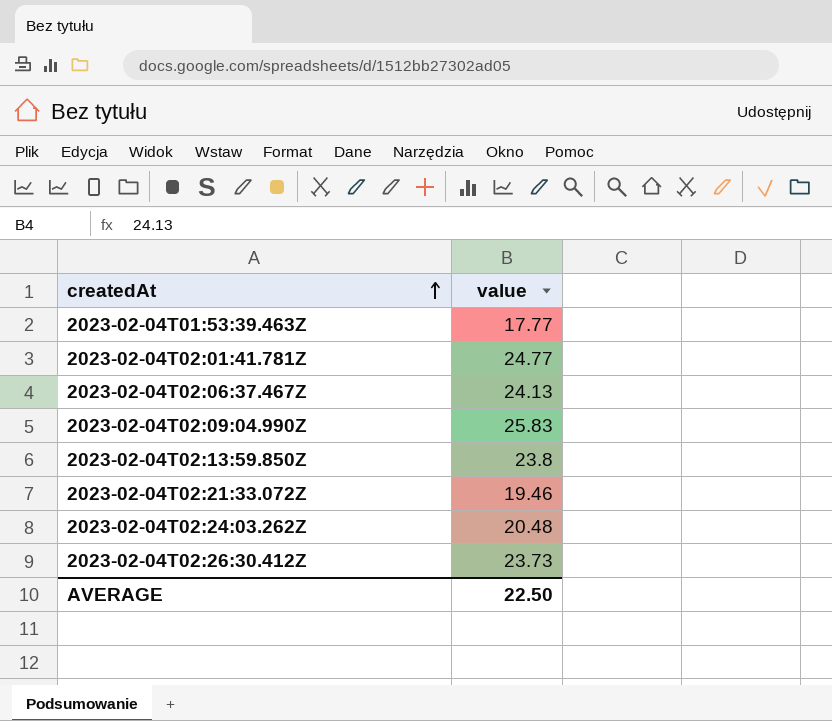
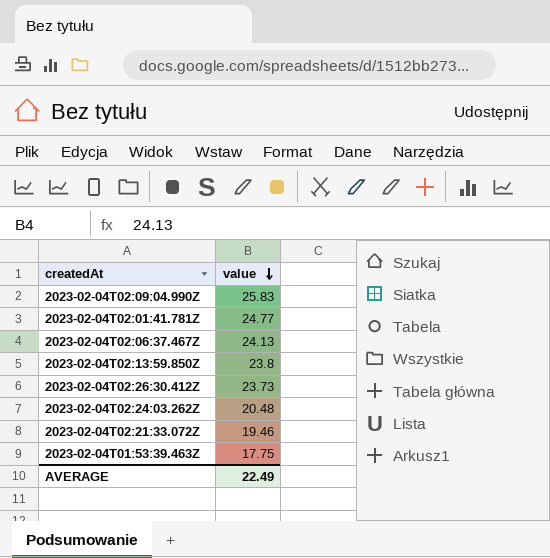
row order: createdAt ascending -> value descending
2023-02-04T01:53:39.463Z | value: 17.77 -> 17.75
AVERAGE | value: 22.50 -> 22.49

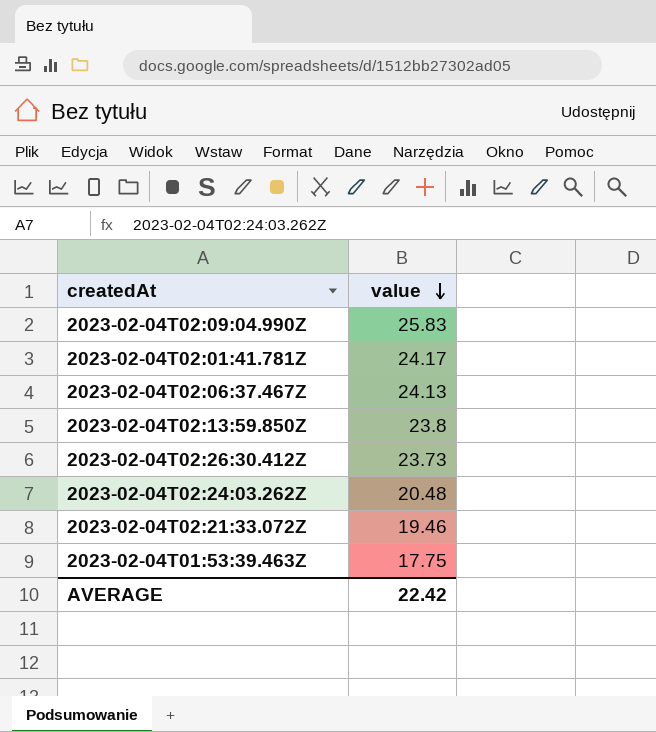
2023-02-04T02:01:41.781Z | value: 24.77 -> 24.17
AVERAGE | value: 22.49 -> 22.42

